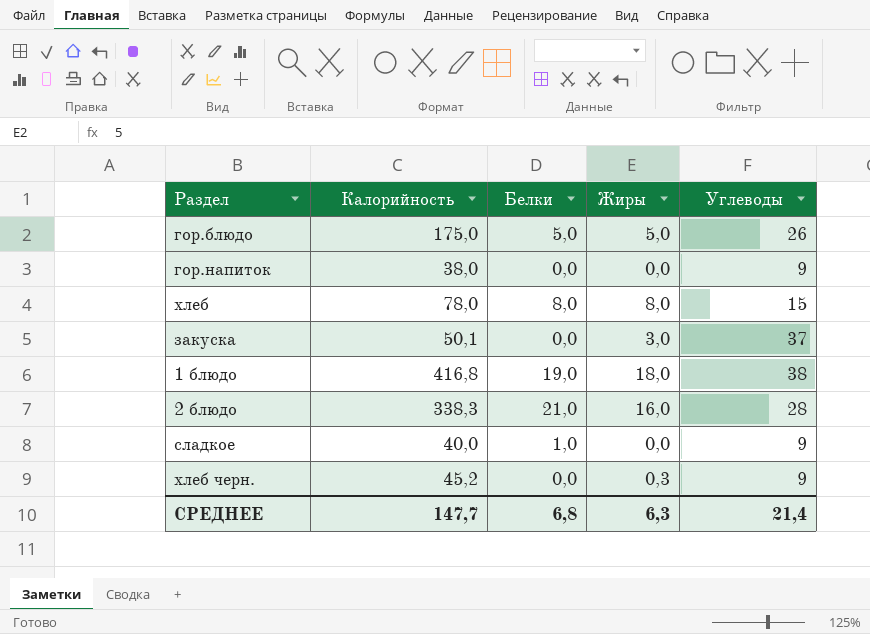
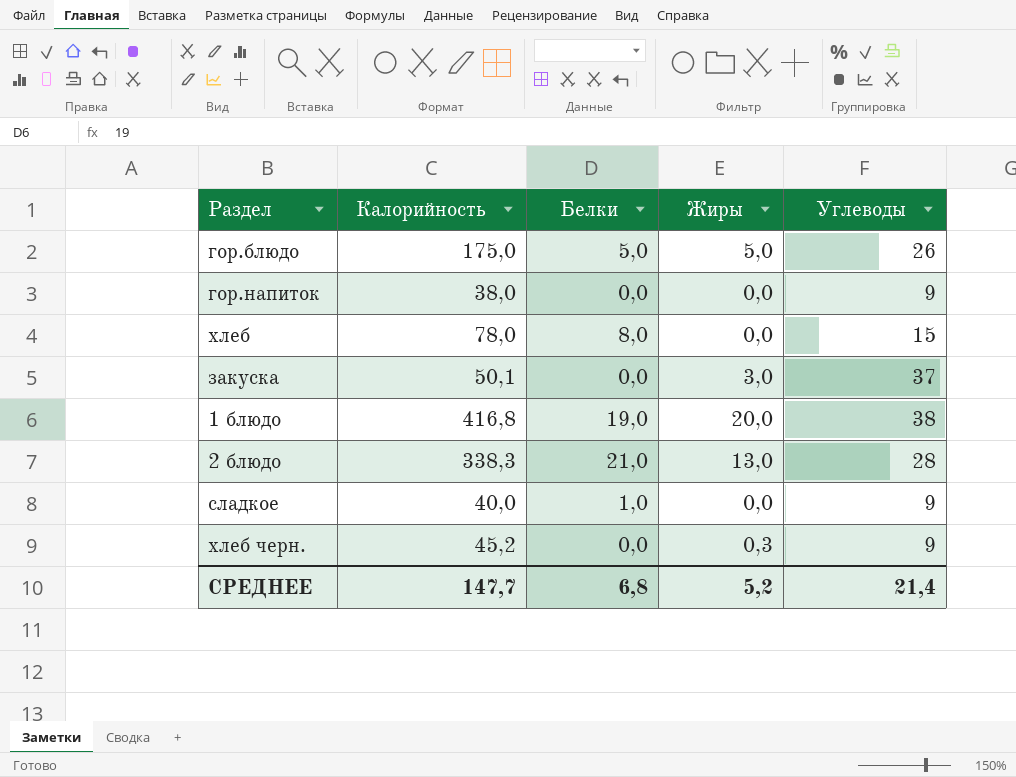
хлеб | Жиры: 8,0 -> 0,0
1 блюдо | Жиры: 18,0 -> 20,0
2 блюдо | Жиры: 16,0 -> 13,0
СРЕДНЕЕ | Жиры: 6,3 -> 5,2

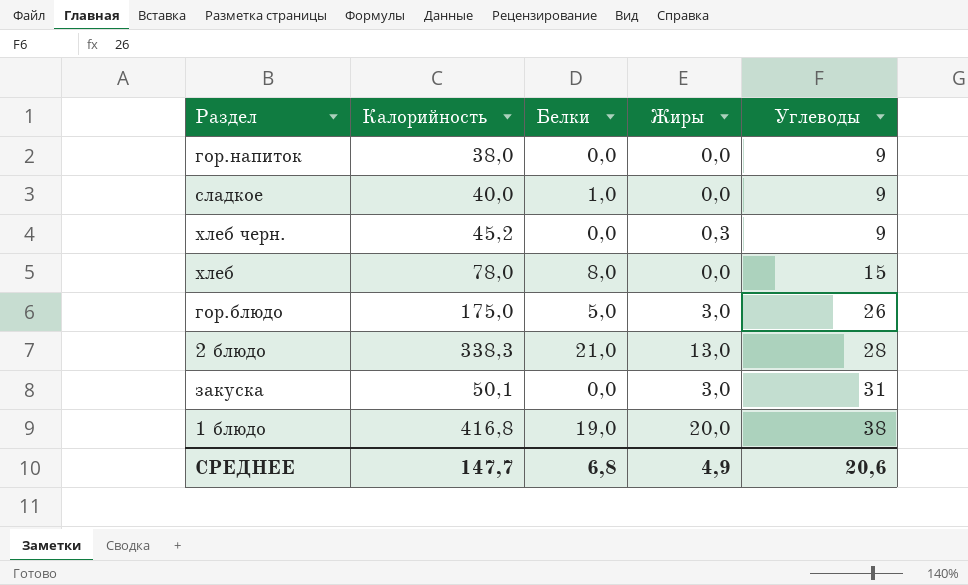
row order: none -> Углеводы ascending
гор.блюдо | Жиры: 5,0 -> 3,0
закуска | Углеводы: 37 -> 31
СРЕДНЕЕ | Жиры: 5,2 -> 4,9
СРЕДНЕЕ | Углеводы: 21,4 -> 20,6

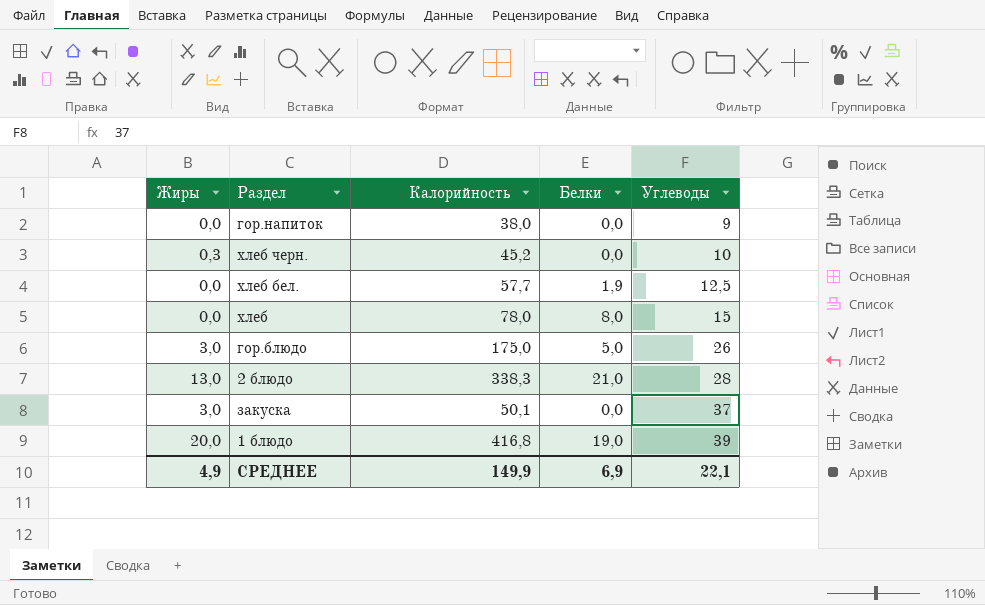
column Жиры | position: 4 -> 1
row сладкое: 40,0 | 1,0 | 0,0 | 9 -> none
хлеб черн. | Углеводы: 9 -> 10
row хлеб бел.: none -> 0,0 | 57,7 | 1,9 | 12,5
закуска | Углеводы: 31 -> 37
1 блюдо | Углеводы: 38 -> 39
СРЕДНЕЕ | Калорийность: 147,7 -> 149,9
СРЕДНЕЕ | Белки: 6,8 -> 6,9
СРЕДНЕЕ | Углеводы: 20,6 -> 22,1

